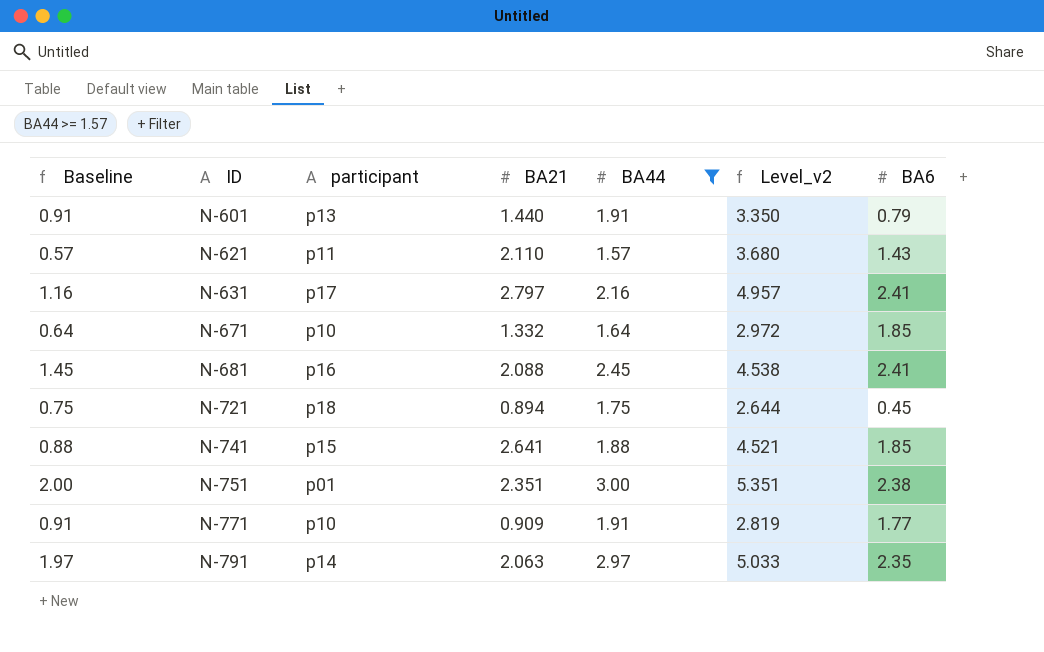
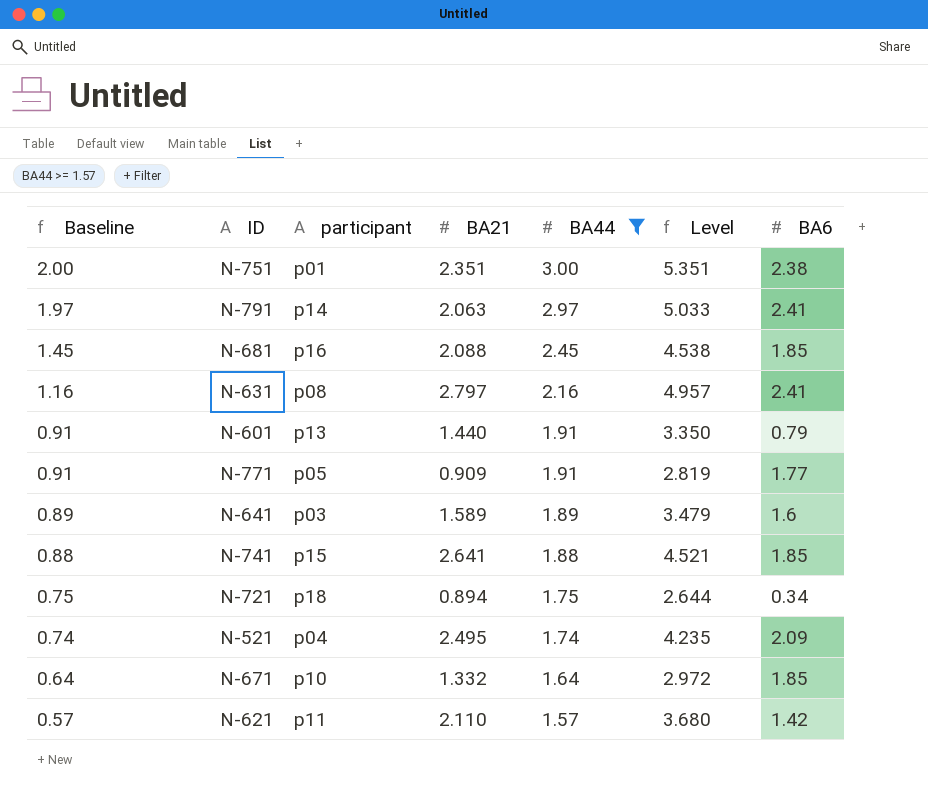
row order: ID ascending -> Baseline descending
column name: Level_v2 -> Level
N-791 | BA6: 2.35 -> 2.41
N-681 | BA6: 2.41 -> 1.85
N-631 | participant: p17 -> p08
N-771 | participant: p10 -> p05
row N-641: none -> 0.89 | p03 | 1.589 | 1.89 | 3.479 | 1.6
N-721 | BA6: 0.45 -> 0.34
row N-521: none -> 0.74 | p04 | 2.495 | 1.74 | 4.235 | 2.09
N-621 | BA6: 1.43 -> 1.42

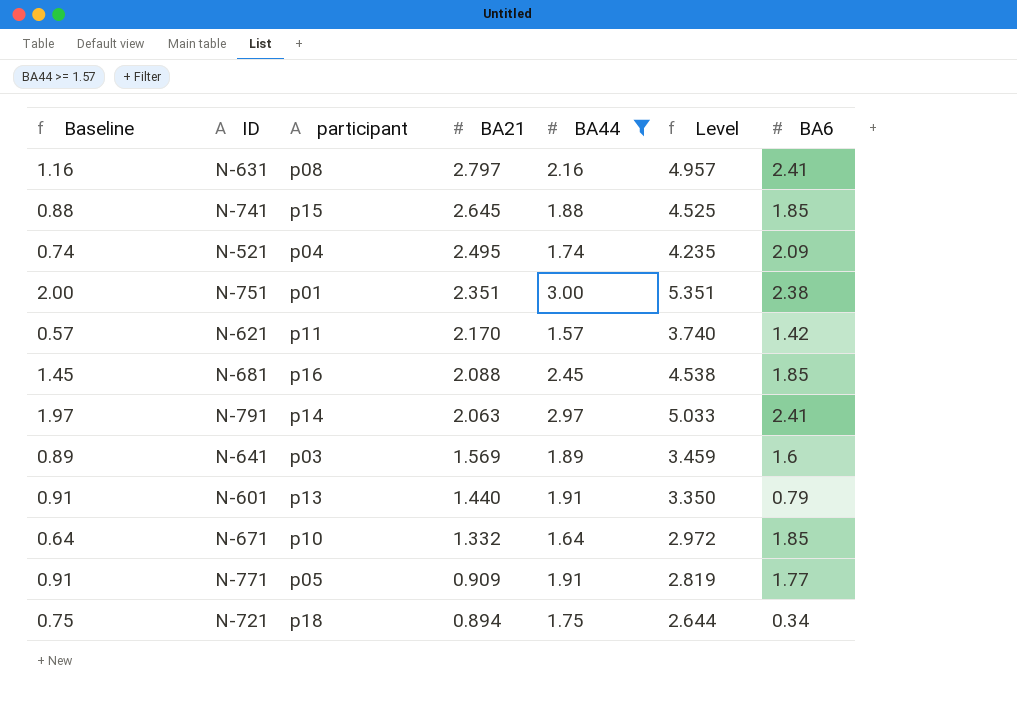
row order: Baseline descending -> BA21 descending
N-741 | BA21: 2.641 -> 2.645
N-741 | Level: 4.521 -> 4.525
N-621 | BA21: 2.110 -> 2.170
N-621 | Level: 3.680 -> 3.740
N-641 | BA21: 1.589 -> 1.569
N-641 | Level: 3.479 -> 3.459

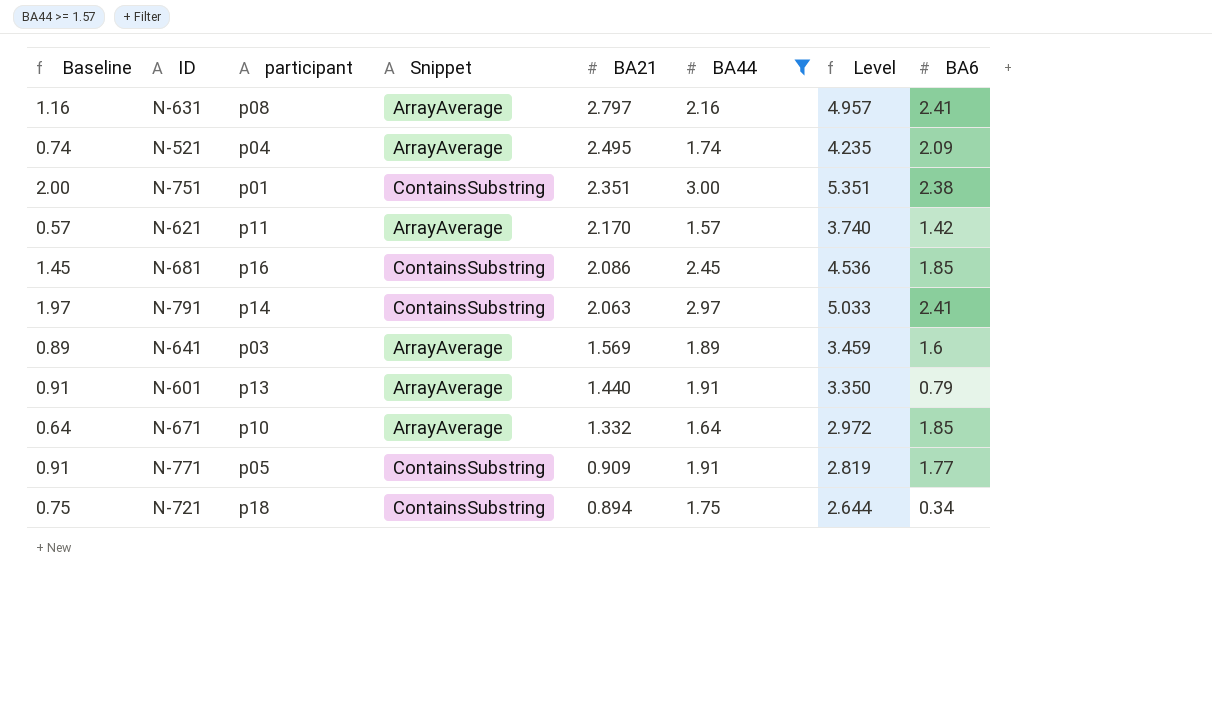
column Snippet | position: none -> 4
row N-741: 0.88 | p15 | 2.645 | 1.88 | 4.525 | 1.85 -> none
N-681 | BA21: 2.088 -> 2.086
N-681 | Level: 4.538 -> 4.536

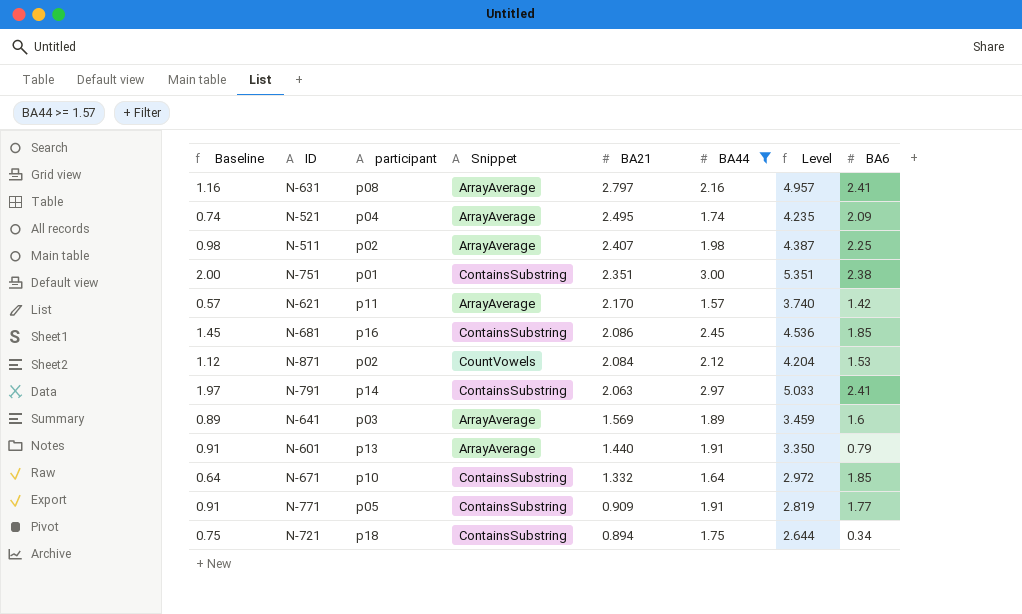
row N-511: none -> 0.98 | p02 | ArrayAverage | 2.407 | 1.98 | 4.387 | 2.25
row N-871: none -> 1.12 | p02 | CountVowels | 2.084 | 2.12 | 4.204 | 1.53
N-671 | Snippet: ArrayAverage -> ContainsSubstring

